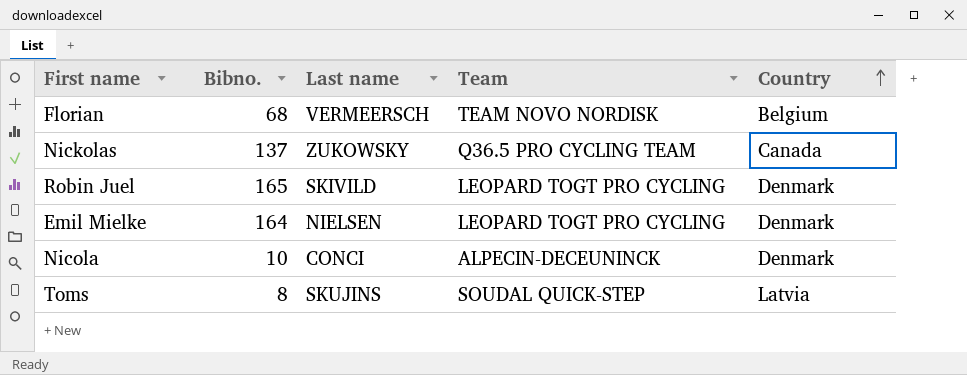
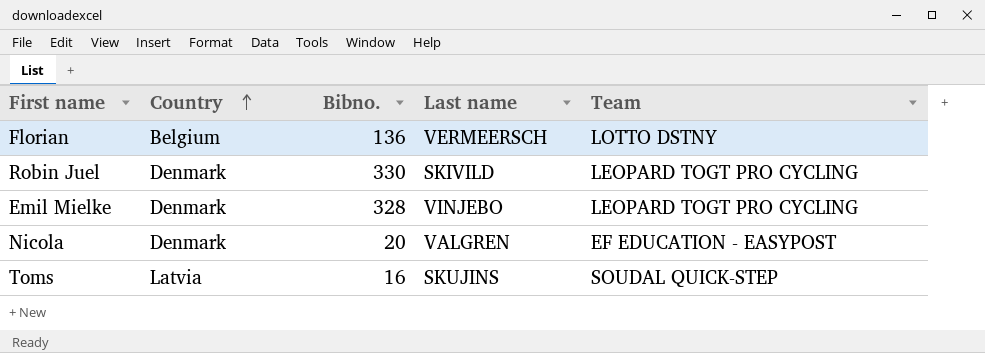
column Country | position: 5 -> 2
row Nickolas: 137 | ZUKOWSKY | Q36.5 PRO CYCLING TEAM | Canada -> none
Florian | Bibno.: 68 -> 136
Florian | Team: TEAM NOVO NORDISK -> LOTTO DSTNY
Robin Juel | Bibno.: 165 -> 330
Emil Mielke | Bibno.: 164 -> 328
Emil Mielke | Last name: NIELSEN -> VINJEBO
Nicola | Bibno.: 10 -> 20
Nicola | Last name: CONCI -> VALGREN
Nicola | Team: ALPECIN-DECEUNINCK -> EF EDUCATION - EASYPOST
Toms | Bibno.: 8 -> 16

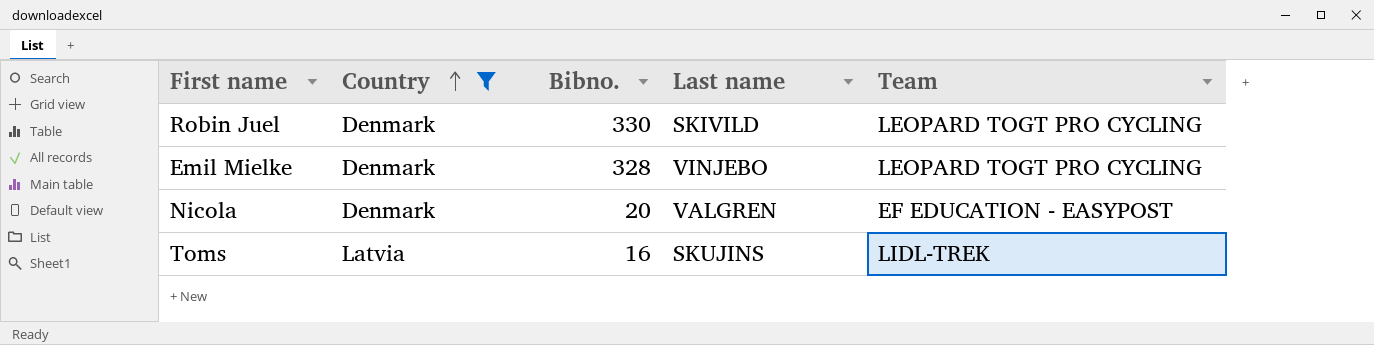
filter: none -> Country != Belgium
Toms | Team: SOUDAL QUICK-STEP -> LIDL-TREK

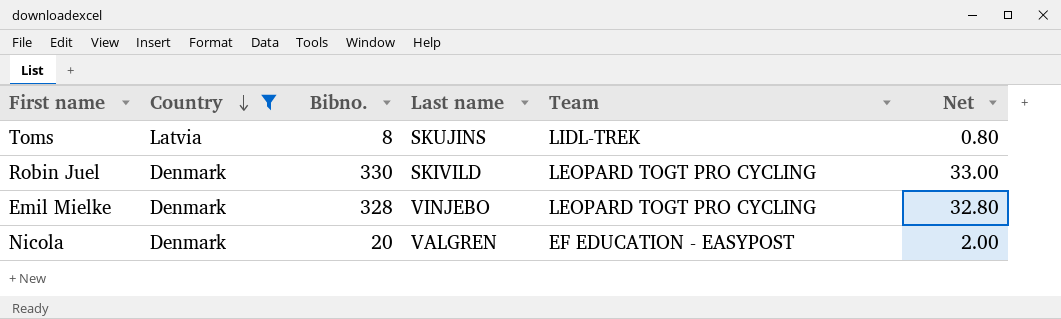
row order: Country ascending -> Country descending
column Net | formula: none -> [Bibno.] * 0.1
Toms | Bibno.: 16 -> 8

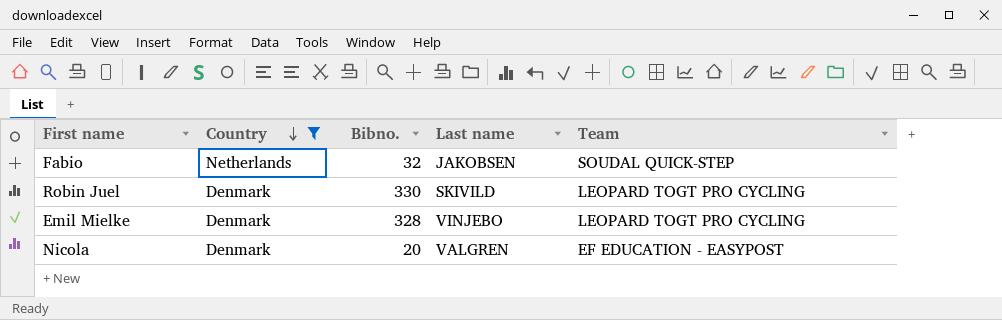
column Net | formula: [Bibno.] * 0.1 -> none
row Toms: Latvia | 8 | SKUJINS | LIDL-TREK | 0.80 -> none
row Fabio: none -> Netherlands | 32 | JAKOBSEN | SOUDAL QUICK-STEP

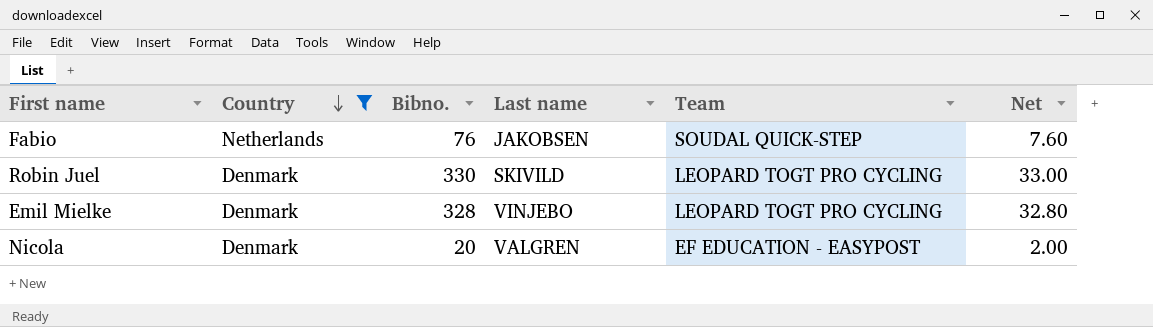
column Net | formula: none -> [Bibno.] * 0.1
Fabio | Bibno.: 32 -> 76

